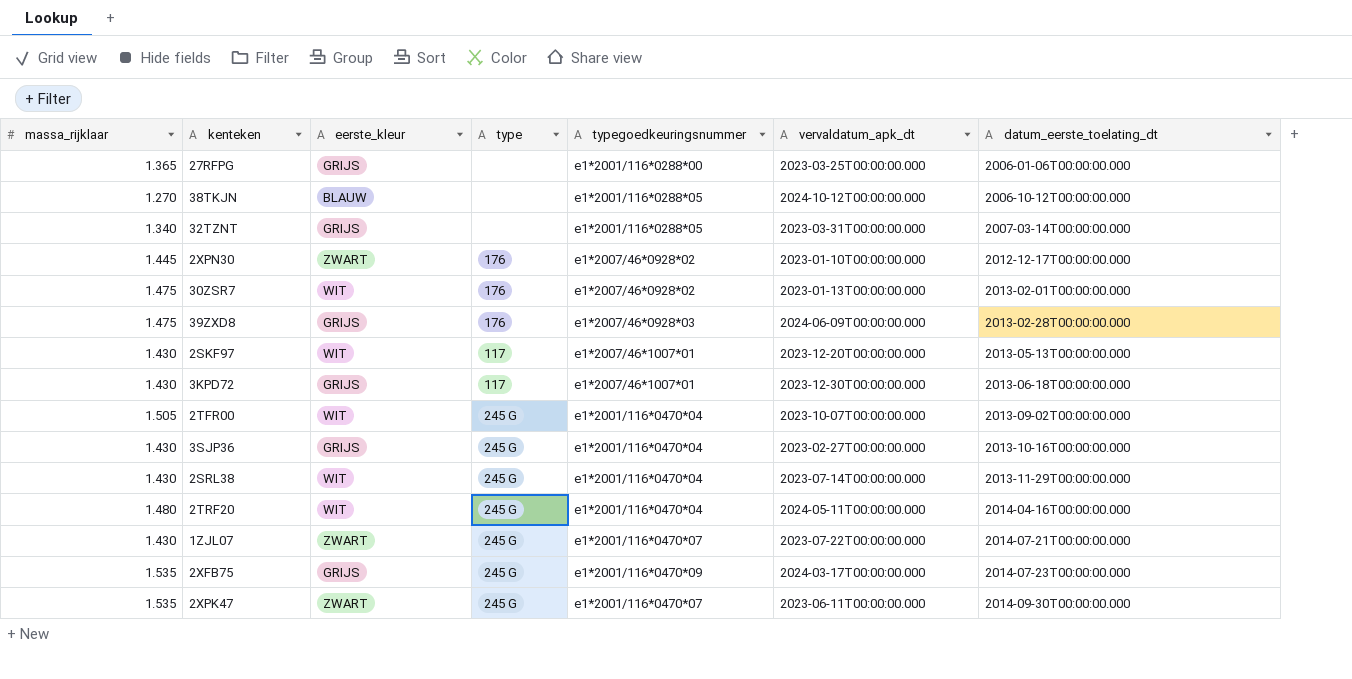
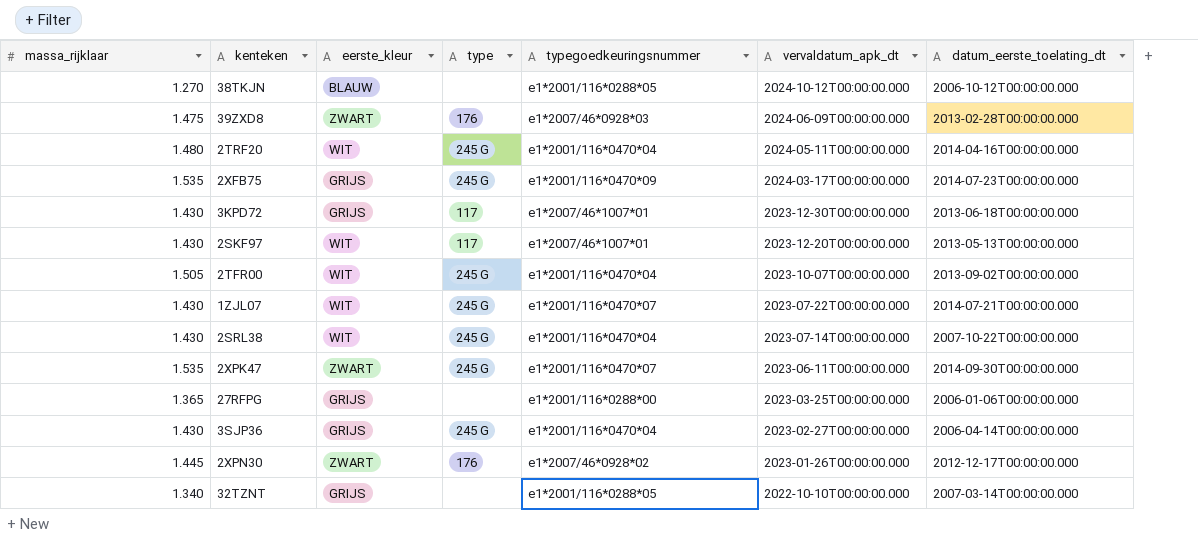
row order: datum_eerste_toelating_dt ascending -> vervaldatum_apk_dt descending
row 30ZSR7: 1.475 | WIT | 176 | e1*2007/46*0928*02 | 2023-01-13T00:00:00.000 | 2013-02-01T00:00:00.000 -> none
39ZXD8 | eerste_kleur: GRIJS -> ZWART
1ZJL07 | eerste_kleur: ZWART -> WIT
2SRL38 | datum_eerste_toelating_dt: 2013-11-29T00:00:00.000 -> 2007-10-22T00:00:00.000
3SJP36 | datum_eerste_toelating_dt: 2013-10-16T00:00:00.000 -> 2006-04-14T00:00:00.000
2XPN30 | vervaldatum_apk_dt: 2023-01-10T00:00:00.000 -> 2023-01-26T00:00:00.000
32TZNT | vervaldatum_apk_dt: 2023-03-31T00:00:00.000 -> 2022-10-10T00:00:00.000

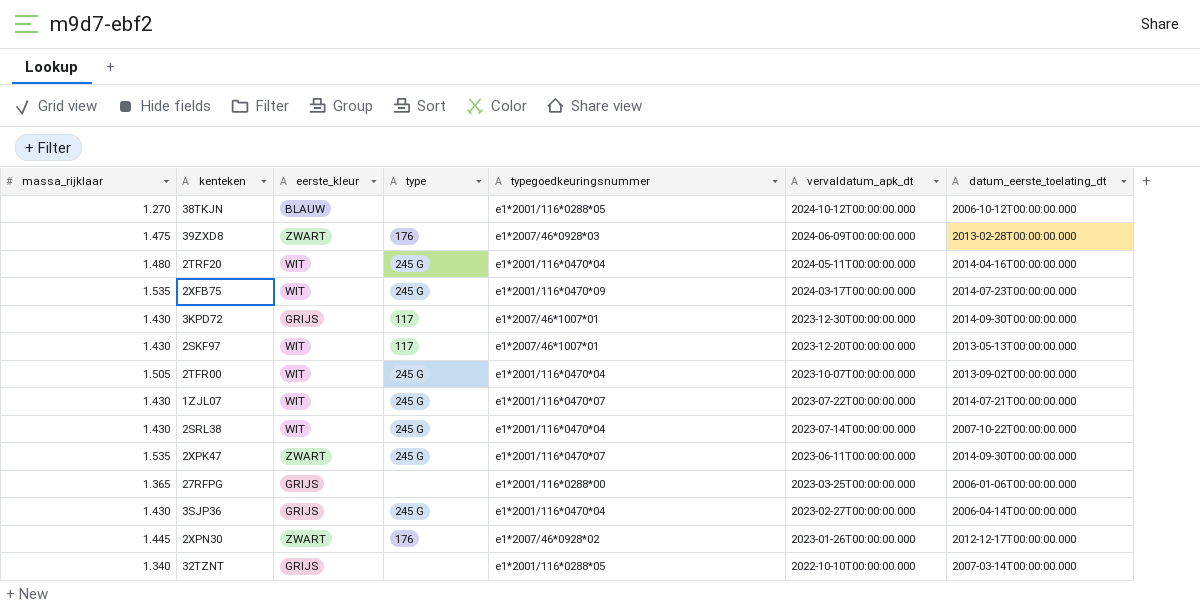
2XFB75 | eerste_kleur: GRIJS -> WIT
3KPD72 | datum_eerste_toelating_dt: 2013-06-18T00:00:00.000 -> 2014-09-30T00:00:00.000

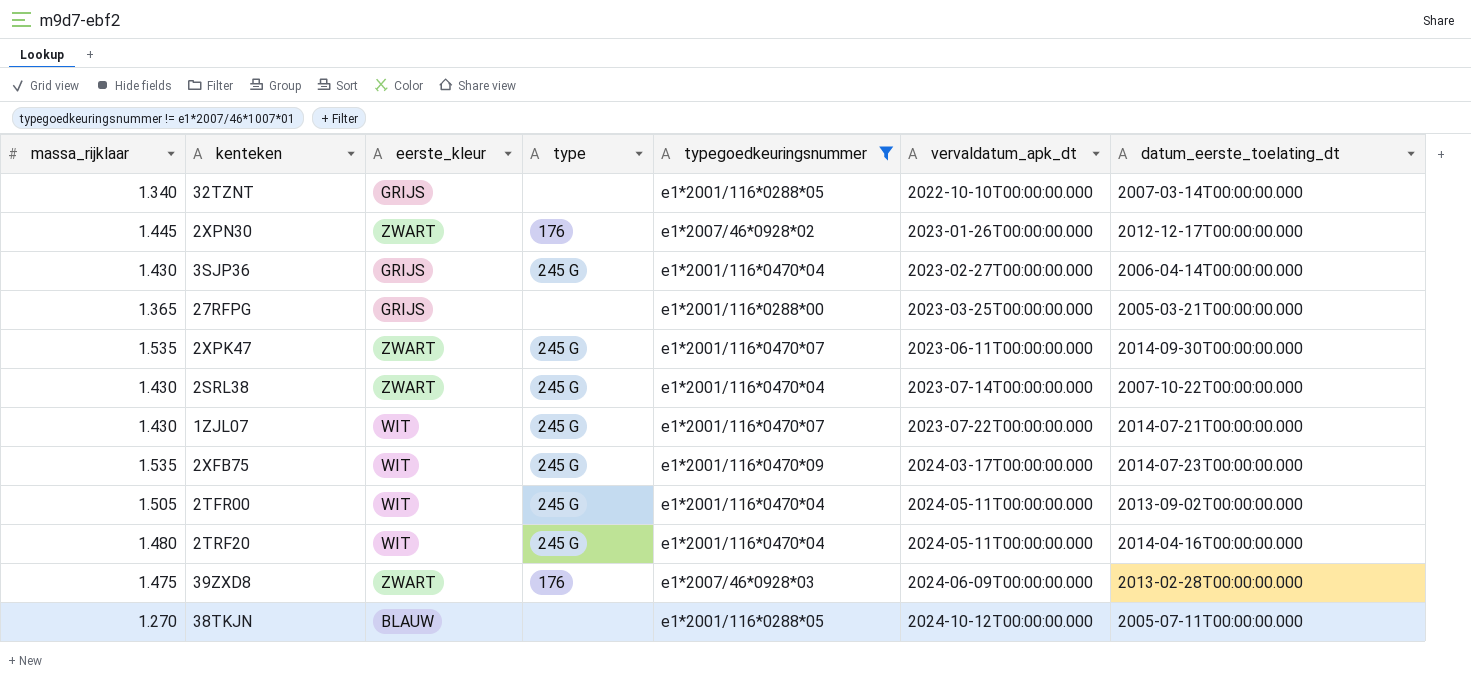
filter: none -> typegoedkeuringsnummer != e1*2007/46*1007*01
row order: vervaldatum_apk_dt descending -> vervaldatum_apk_dt ascending
27RFPG | datum_eerste_toelating_dt: 2006-01-06T00:00:00.000 -> 2005-03-21T00:00:00.000
2SRL38 | eerste_kleur: WIT -> ZWART
2TFR00 | vervaldatum_apk_dt: 2023-10-07T00:00:00.000 -> 2024-05-11T00:00:00.000
38TKJN | datum_eerste_toelating_dt: 2006-10-12T00:00:00.000 -> 2005-07-11T00:00:00.000

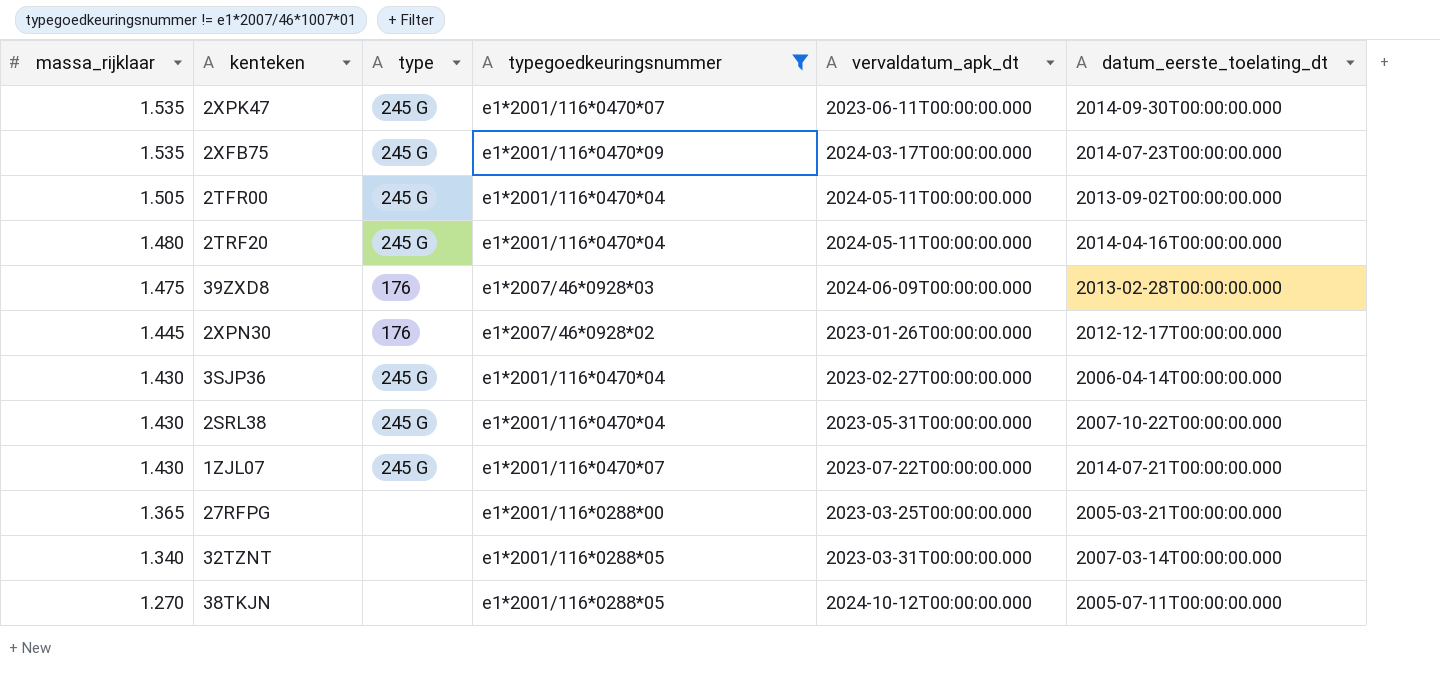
row order: vervaldatum_apk_dt ascending -> massa_rijklaar descending
column eerste_kleur | position: 3 -> none
2SRL38 | vervaldatum_apk_dt: 2023-07-14T00:00:00.000 -> 2023-05-31T00:00:00.000
32TZNT | vervaldatum_apk_dt: 2022-10-10T00:00:00.000 -> 2023-03-31T00:00:00.000

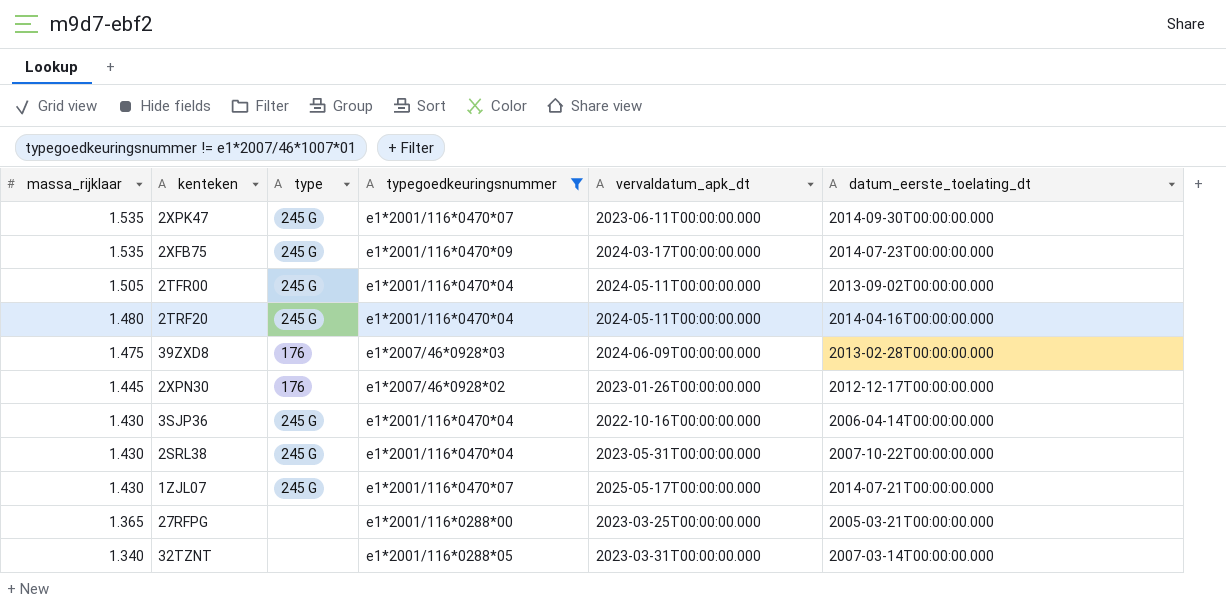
row 38TKJN: 1.270 | none | e1*2001/116*0288*05 | 2024-10-12T00:00:00.000 | 2005-07-11T00:00:00.000 -> none
3SJP36 | vervaldatum_apk_dt: 2023-02-27T00:00:00.000 -> 2022-10-16T00:00:00.000
1ZJL07 | vervaldatum_apk_dt: 2023-07-22T00:00:00.000 -> 2025-05-17T00:00:00.000

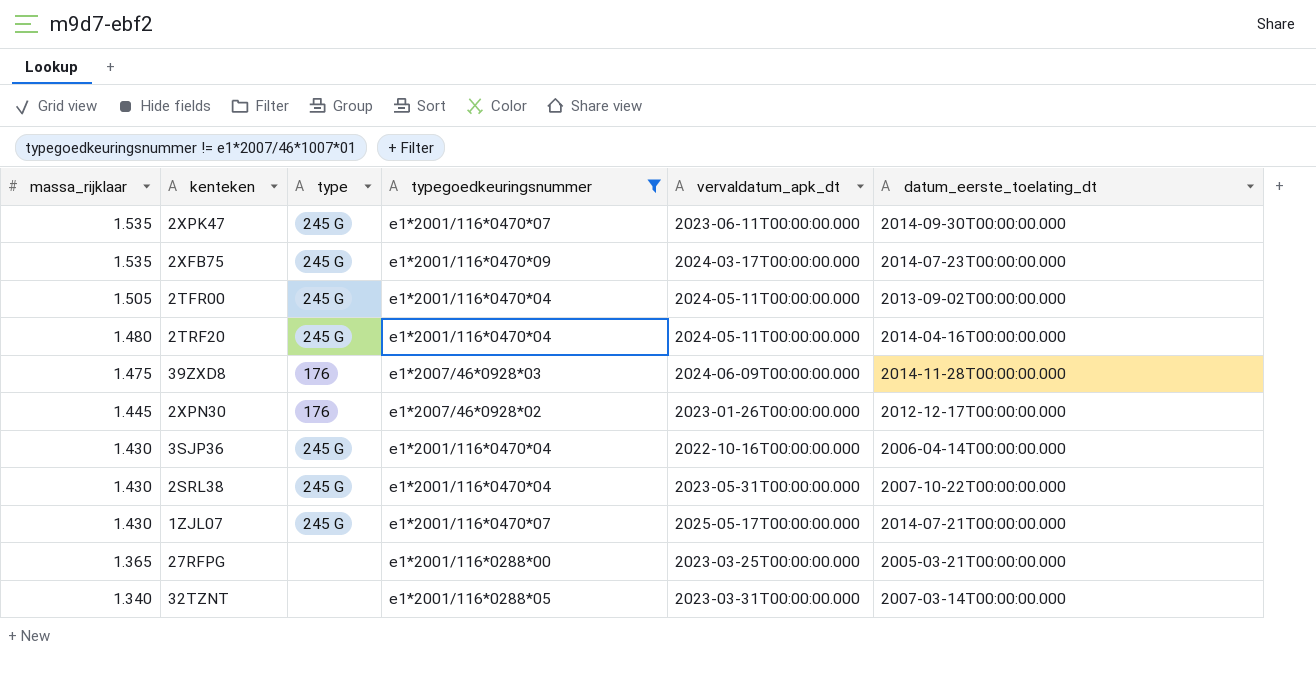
39ZXD8 | datum_eerste_toelating_dt: 2013-02-28T00:00:00.000 -> 2014-11-28T00:00:00.000

